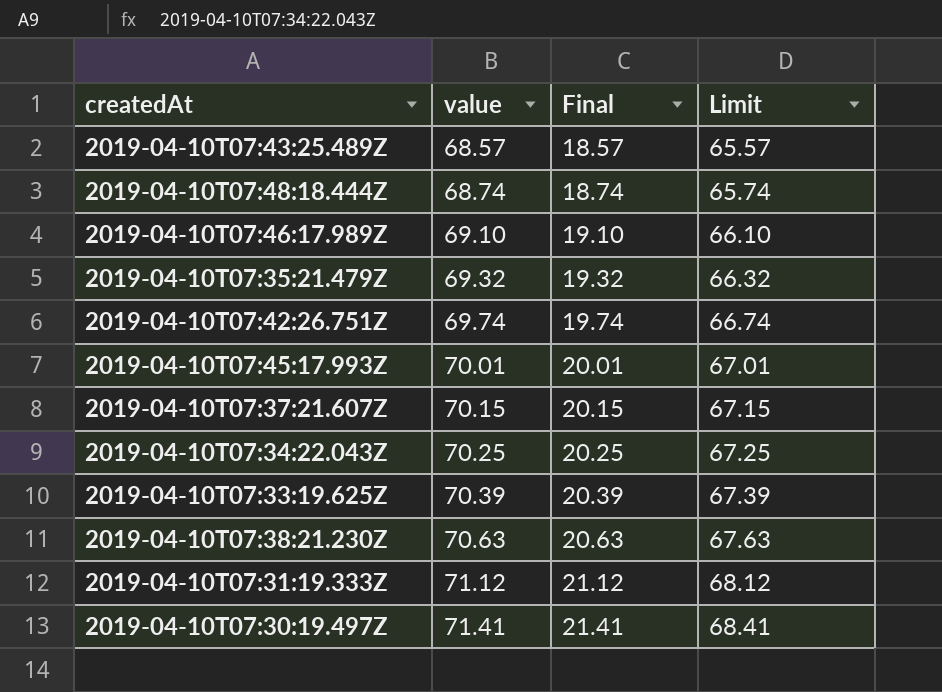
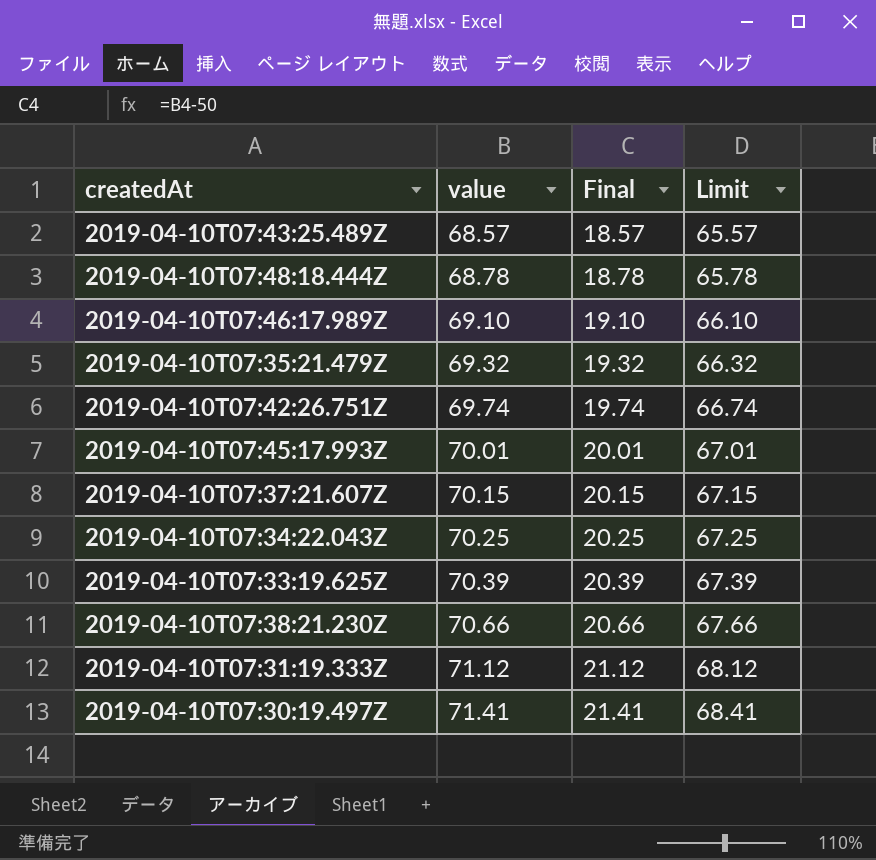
2019-04-10T07:48:18.444Z | value: 68.74 -> 68.78
2019-04-10T07:48:18.444Z | Final: 18.74 -> 18.78
2019-04-10T07:48:18.444Z | Limit: 65.74 -> 65.78
2019-04-10T07:38:21.230Z | value: 70.63 -> 70.66
2019-04-10T07:38:21.230Z | Final: 20.63 -> 20.66
2019-04-10T07:38:21.230Z | Limit: 67.63 -> 67.66

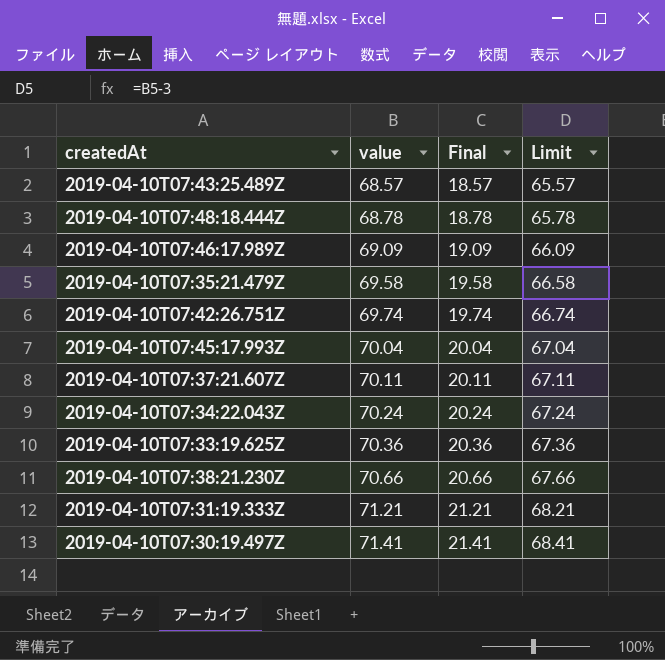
2019-04-10T07:46:17.989Z | value: 69.10 -> 69.09
2019-04-10T07:46:17.989Z | Final: 19.10 -> 19.09
2019-04-10T07:46:17.989Z | Limit: 66.10 -> 66.09
2019-04-10T07:35:21.479Z | value: 69.32 -> 69.58
2019-04-10T07:35:21.479Z | Final: 19.32 -> 19.58
2019-04-10T07:35:21.479Z | Limit: 66.32 -> 66.58
2019-04-10T07:45:17.993Z | value: 70.01 -> 70.04
2019-04-10T07:45:17.993Z | Final: 20.01 -> 20.04
2019-04-10T07:45:17.993Z | Limit: 67.01 -> 67.04
2019-04-10T07:37:21.607Z | value: 70.15 -> 70.11
2019-04-10T07:37:21.607Z | Final: 20.15 -> 20.11
2019-04-10T07:37:21.607Z | Limit: 67.15 -> 67.11
2019-04-10T07:34:22.043Z | value: 70.25 -> 70.24
2019-04-10T07:34:22.043Z | Final: 20.25 -> 20.24
2019-04-10T07:34:22.043Z | Limit: 67.25 -> 67.24
2019-04-10T07:33:19.625Z | value: 70.39 -> 70.36
2019-04-10T07:33:19.625Z | Final: 20.39 -> 20.36
2019-04-10T07:33:19.625Z | Limit: 67.39 -> 67.36
2019-04-10T07:31:19.333Z | value: 71.12 -> 71.21
2019-04-10T07:31:19.333Z | Final: 21.12 -> 21.21
2019-04-10T07:31:19.333Z | Limit: 68.12 -> 68.21

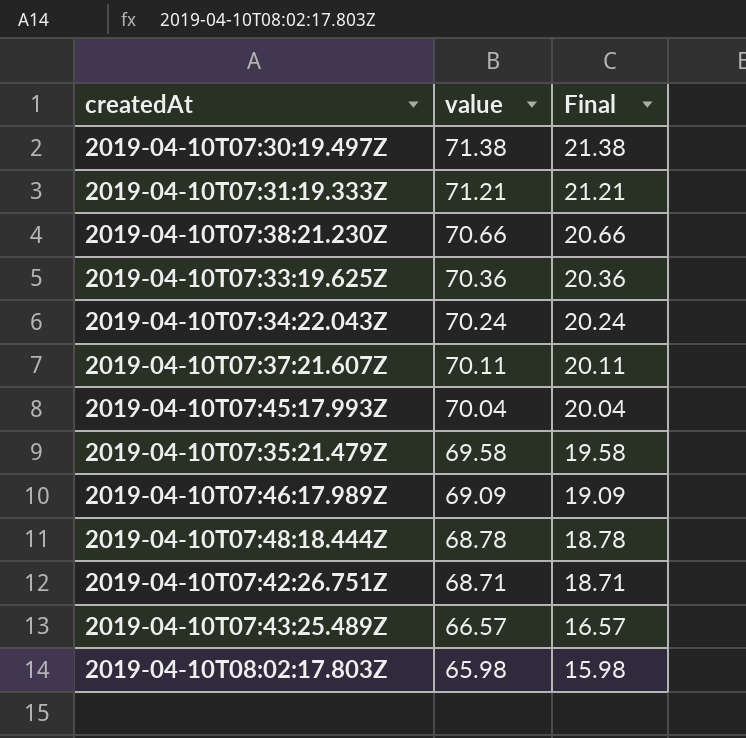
row order: value ascending -> value descending
column Limit | formula: [value] - 3 -> none
2019-04-10T07:30:19.497Z | value: 71.41 -> 71.38
2019-04-10T07:30:19.497Z | Final: 21.41 -> 21.38
2019-04-10T07:42:26.751Z | value: 69.74 -> 68.71
2019-04-10T07:42:26.751Z | Final: 19.74 -> 18.71
2019-04-10T07:43:25.489Z | value: 68.57 -> 66.57
2019-04-10T07:43:25.489Z | Final: 18.57 -> 16.57
row 2019-04-10T08:02:17.803Z: none -> 65.98 | 15.98

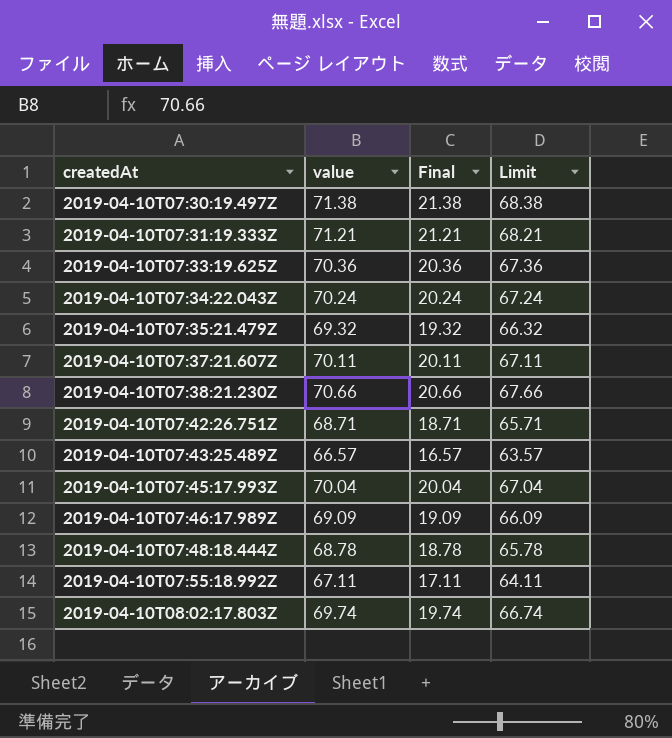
row order: value descending -> createdAt ascending
column Limit | formula: none -> [value] - 3
2019-04-10T07:35:21.479Z | value: 69.58 -> 69.32
2019-04-10T07:35:21.479Z | Final: 19.58 -> 19.32
row 2019-04-10T07:55:18.992Z: none -> 67.11 | 17.11 | 64.11
2019-04-10T08:02:17.803Z | value: 65.98 -> 69.74
2019-04-10T08:02:17.803Z | Final: 15.98 -> 19.74

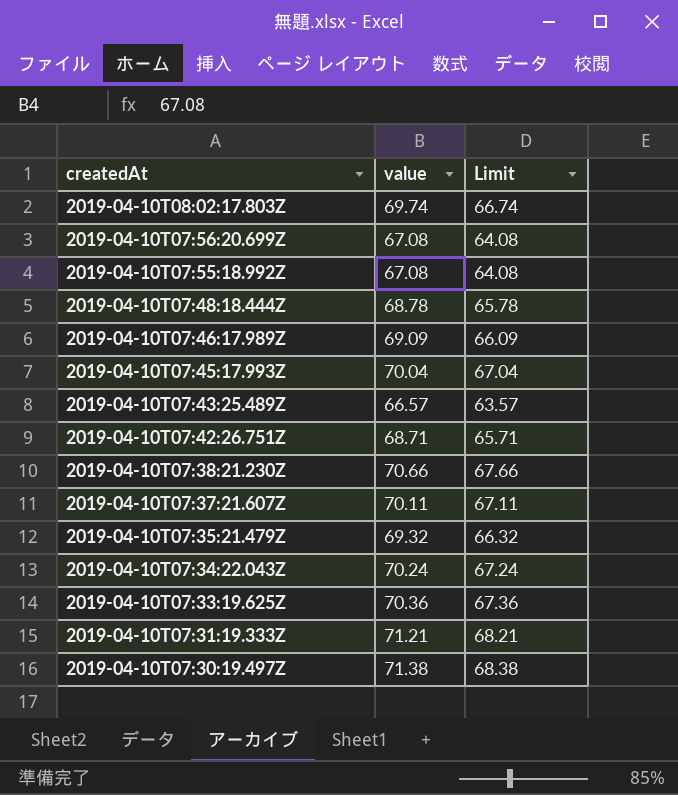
row order: createdAt ascending -> createdAt descending
column Final | formula: [value] - 50 -> none
row 2019-04-10T07:56:20.699Z: none -> 67.08 | 64.08
2019-04-10T07:55:18.992Z | value: 67.11 -> 67.08
2019-04-10T07:55:18.992Z | Limit: 64.11 -> 64.08

